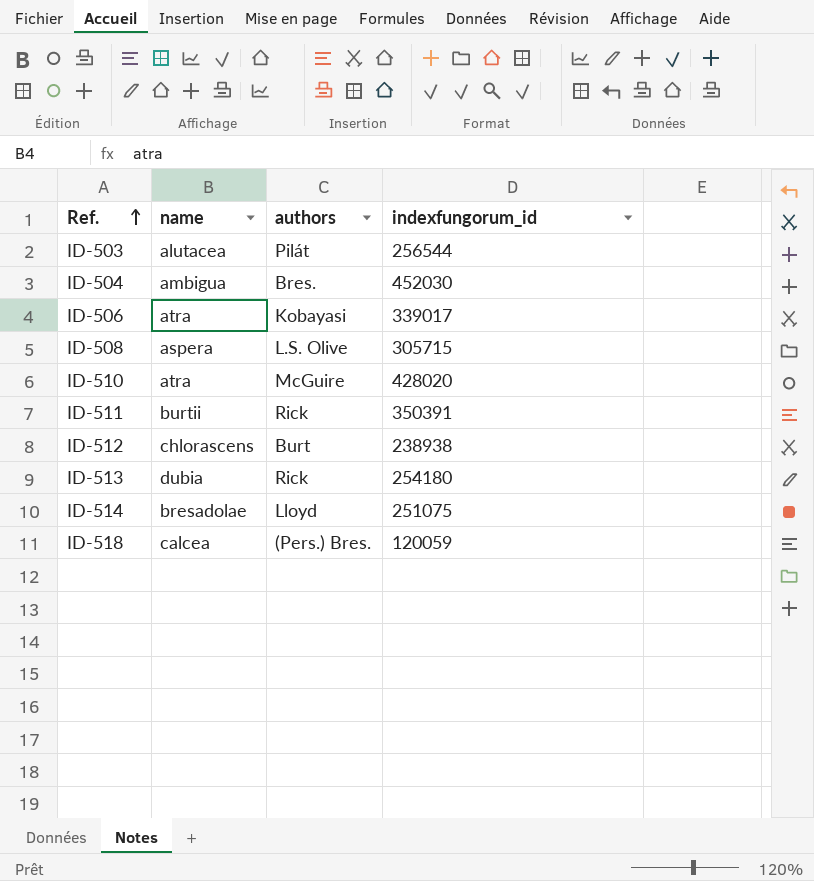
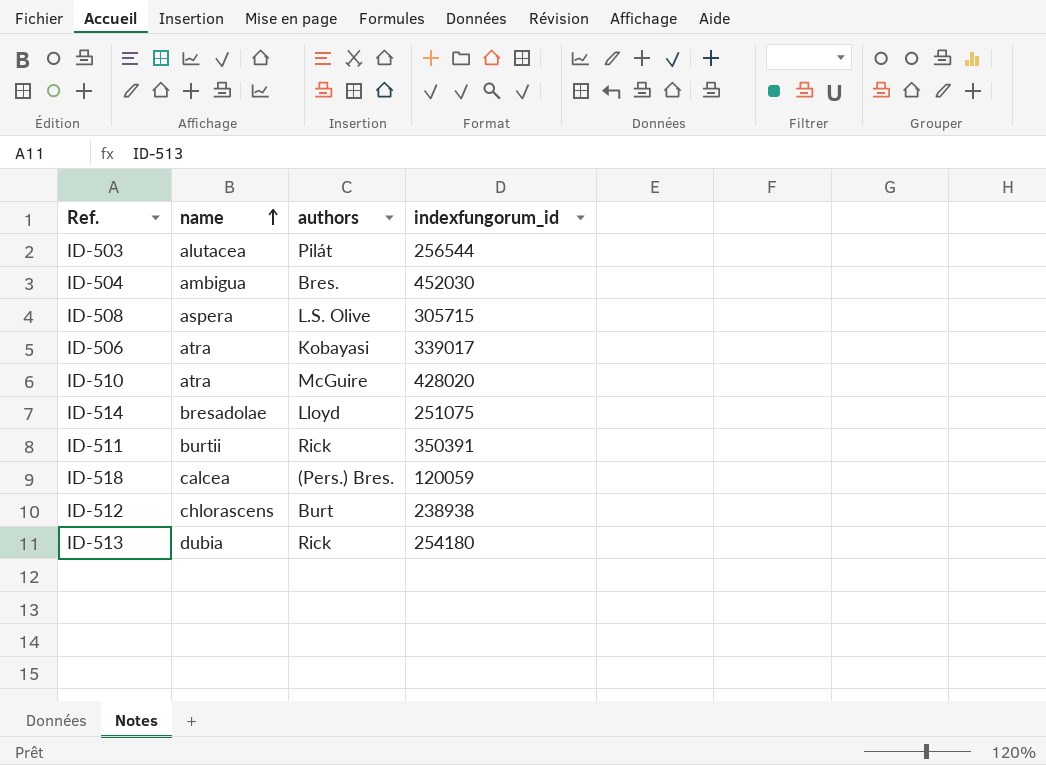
row order: Ref. ascending -> name ascending

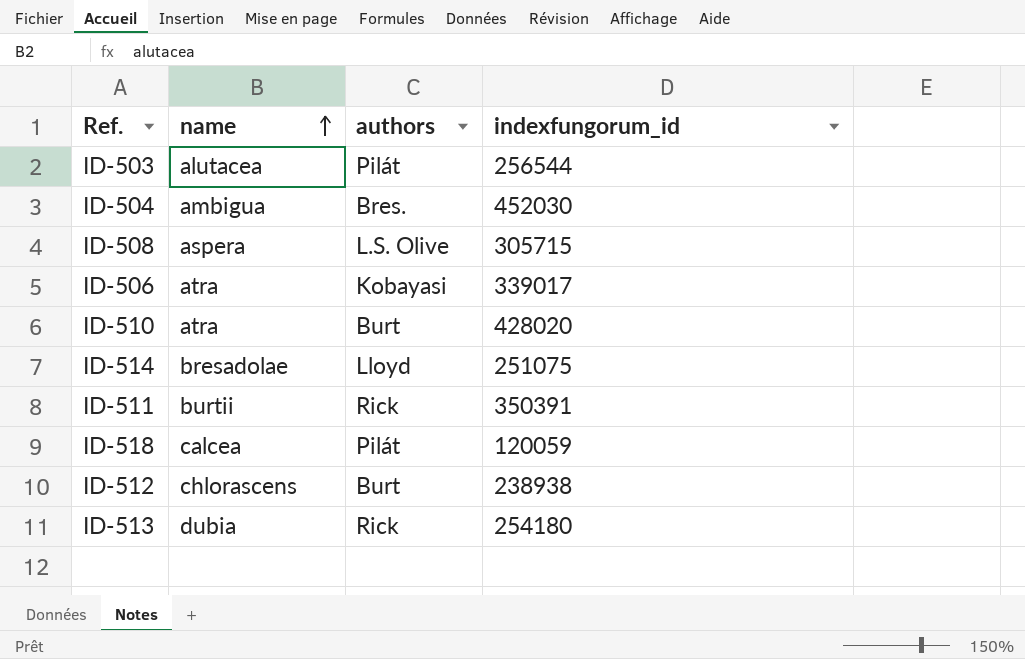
ID-510 | authors: McGuire -> Burt
ID-518 | authors: (Pers.) Bres. -> Pilát

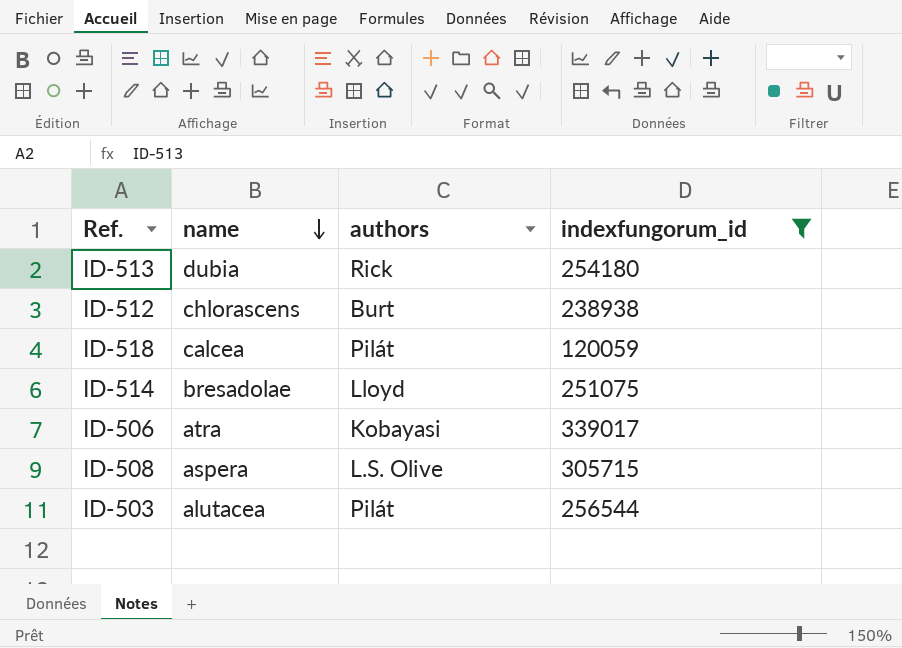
filter: none -> indexfungorum_id <= 339017
row order: name ascending -> name descending

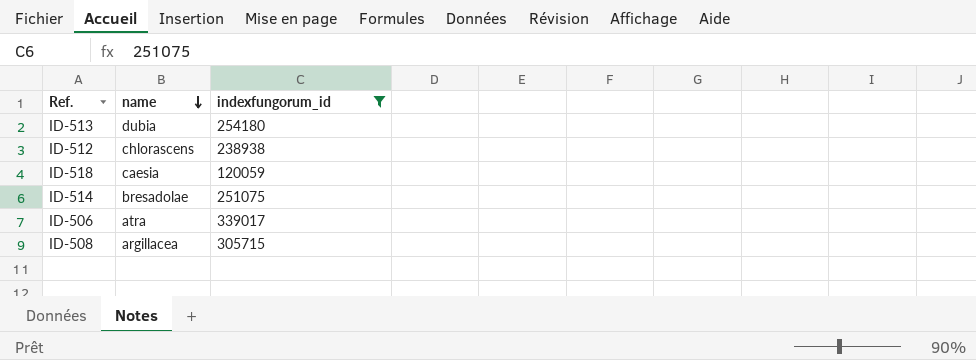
column authors | position: 3 -> none
row ID-503: alutacea | Pilát | 256544 -> none
ID-518 | name: calcea -> caesia
ID-508 | name: aspera -> argillacea

